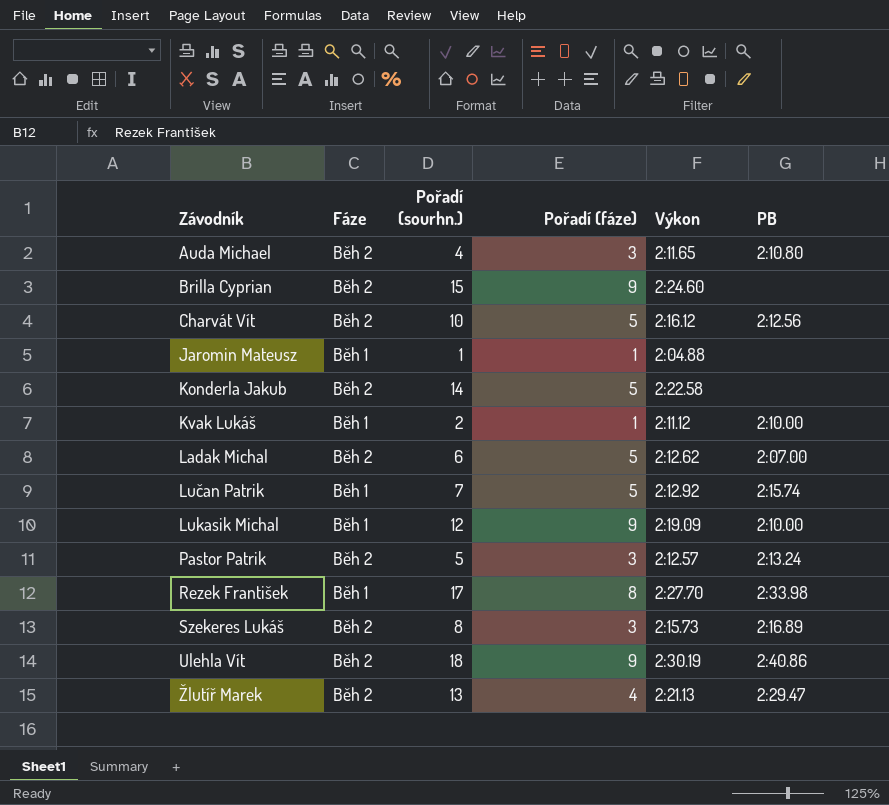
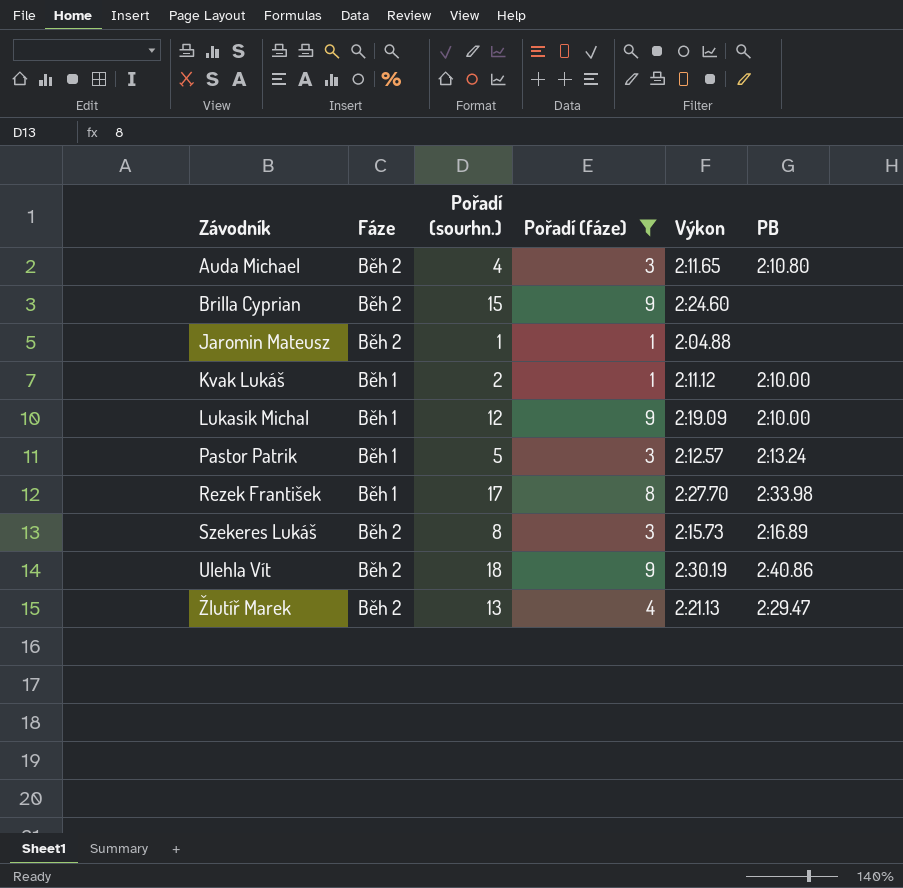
filter: none -> Pořadí (fáze) != 5
Jaromin Mateusz | Fáze: Běh 1 -> Běh 2
Pastor Patrik | Fáze: Běh 2 -> Běh 1

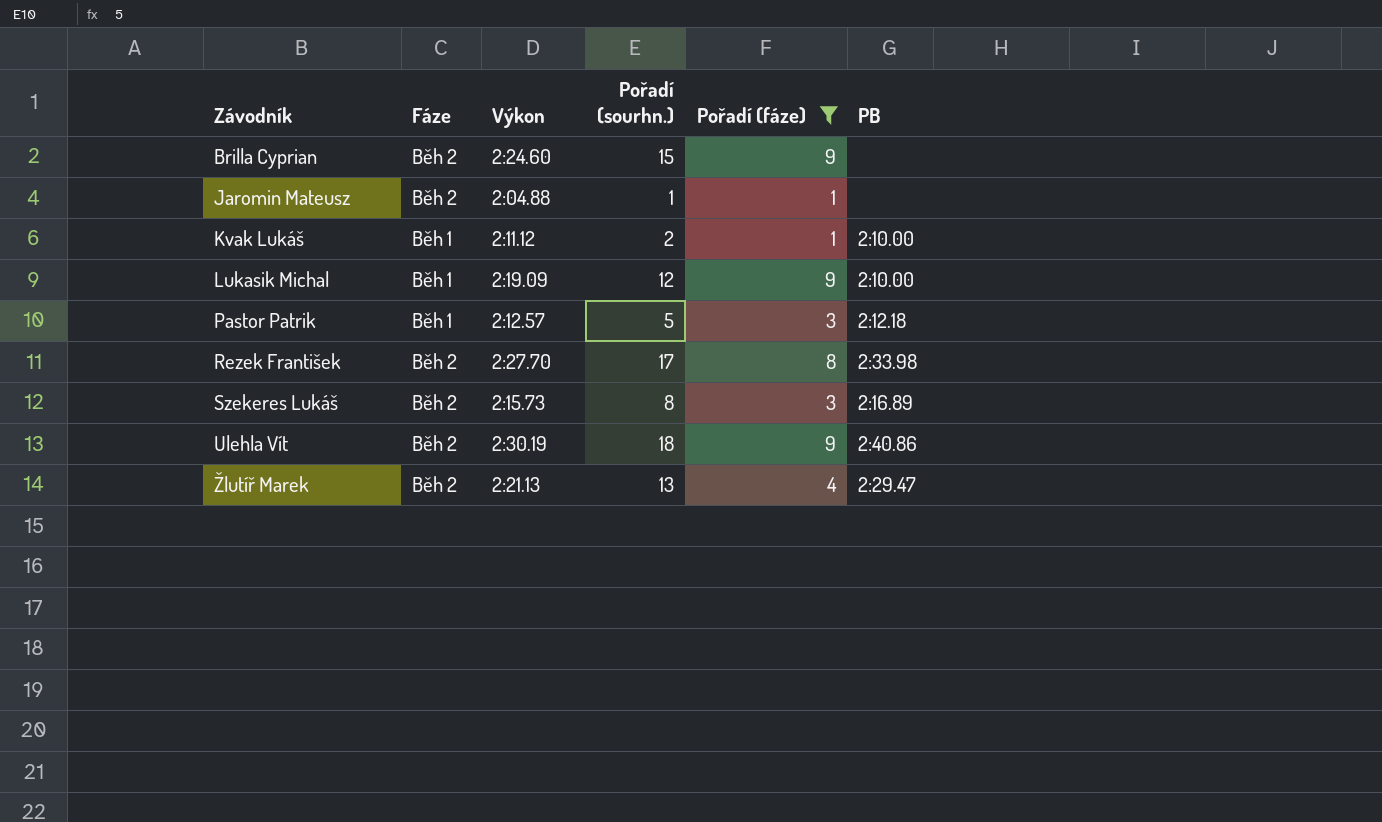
column Výkon | position: 5 -> 3
row Auda Michael: Běh 2 | 4 | 3 | 2:11.65 | 2:10.80 -> none
Pastor Patrik | PB: 2:13.24 -> 2:12.18
Rezek František | Fáze: Běh 1 -> Běh 2

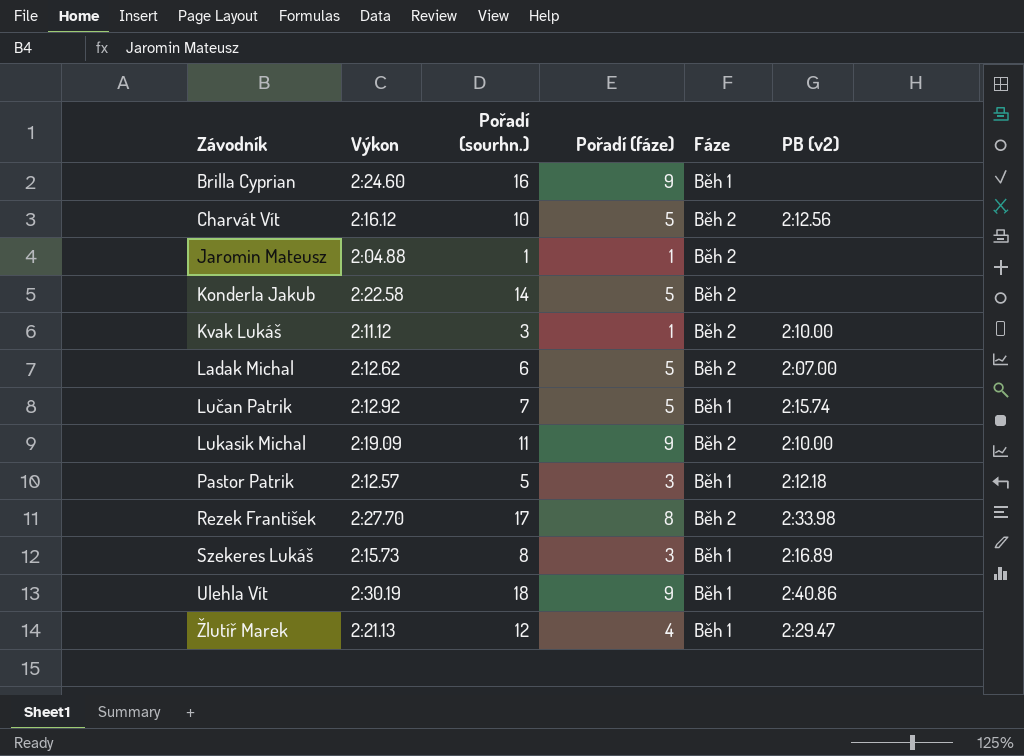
filter: Pořadí (fáze) != 5 -> none
column Fáze | position: 2 -> 5
column name: PB -> PB (v2)
Brilla Cyprian | Pořadí (sourhn.): 15 -> 16
Brilla Cyprian | Fáze: Běh 2 -> Běh 1
Kvak Lukáš | Pořadí (sourhn.): 2 -> 3
Kvak Lukáš | Fáze: Běh 1 -> Běh 2
Lukasik Michal | Pořadí (sourhn.): 12 -> 11
Lukasik Michal | Fáze: Běh 1 -> Běh 2
Szekeres Lukáš | Fáze: Běh 2 -> Běh 1
Ulehla Vít | Fáze: Běh 2 -> Běh 1
Žlutíř Marek | Pořadí (sourhn.): 13 -> 12
Žlutíř Marek | Fáze: Běh 2 -> Běh 1

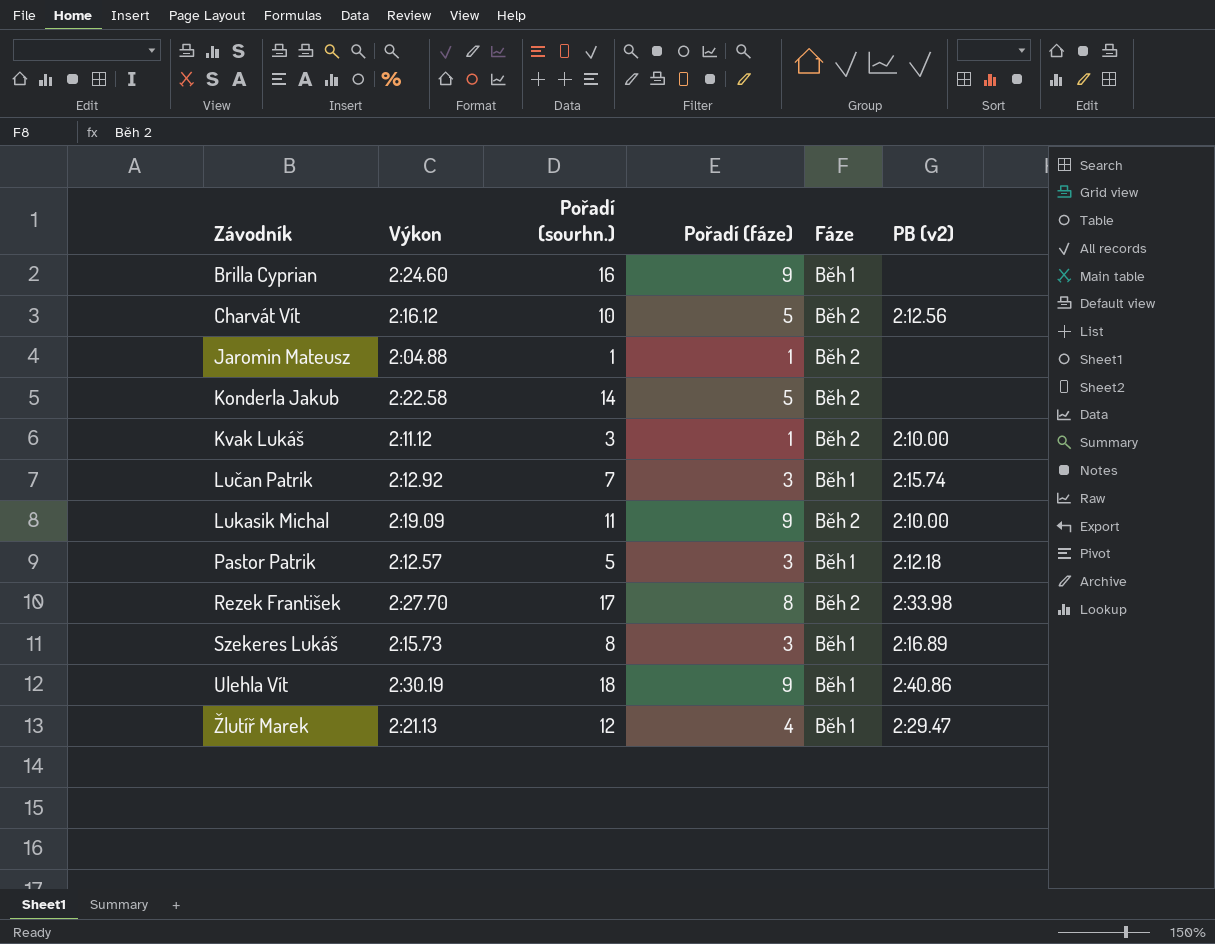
row Ladak Michal: 2:12.62 | 6 | 5 | Běh 2 | 2:07.00 -> none
Lučan Patrik | Pořadí (fáze): 5 -> 3

